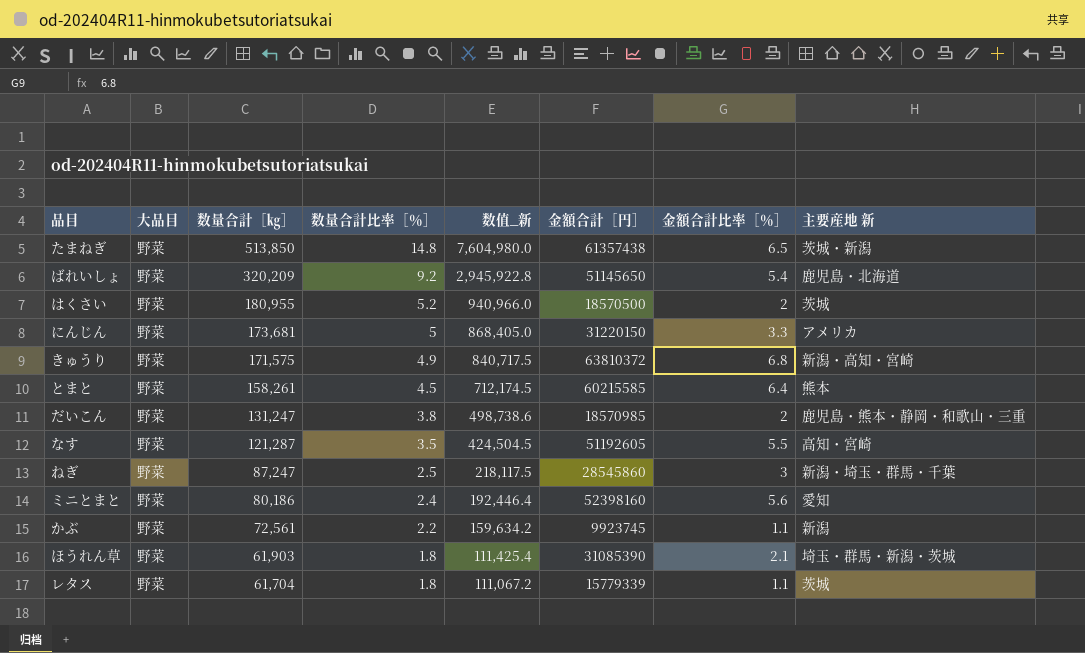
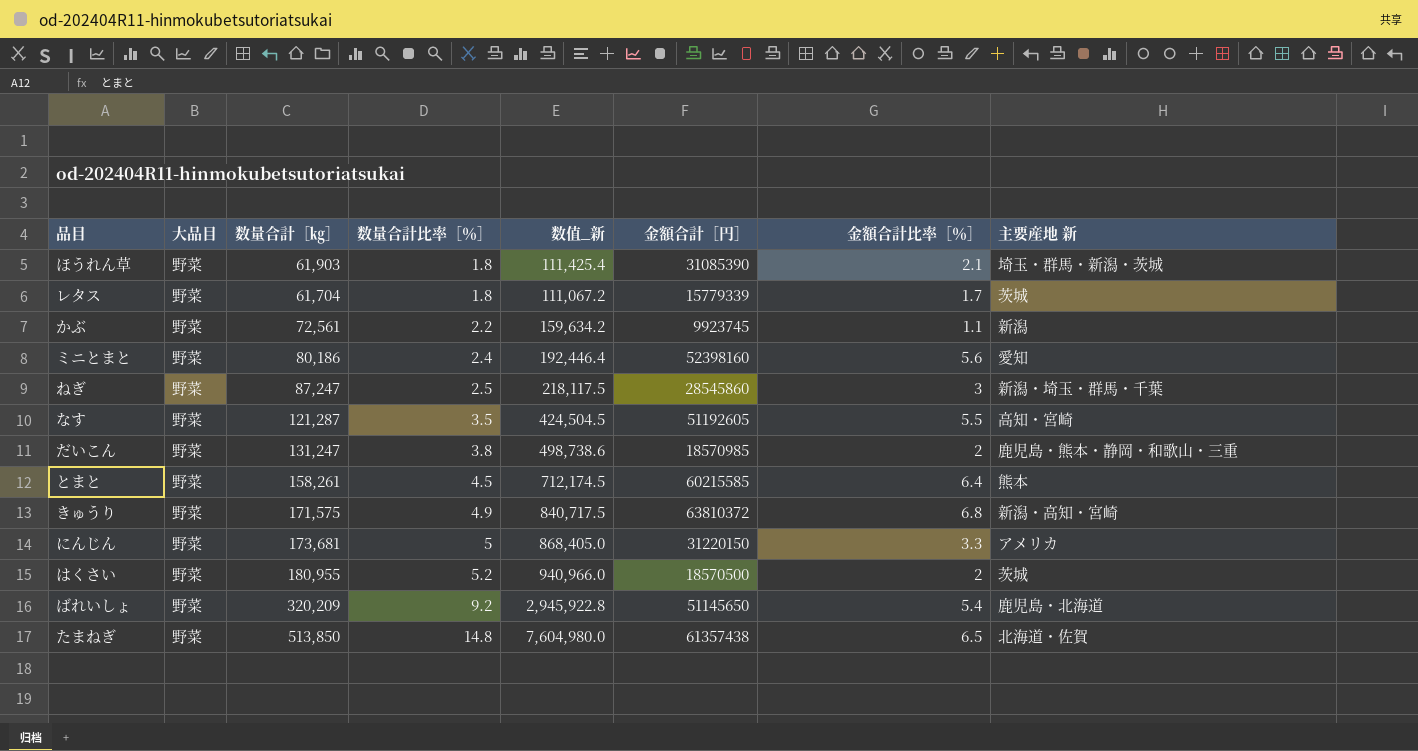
row order: 数量合計［㎏］ descending -> 数量合計比率［％］ ascending
レタス | 金額合計比率［％］: 1.1 -> 1.7
たまねぎ | 主要産地 新: 茨城・新潟 -> 北海道・佐賀

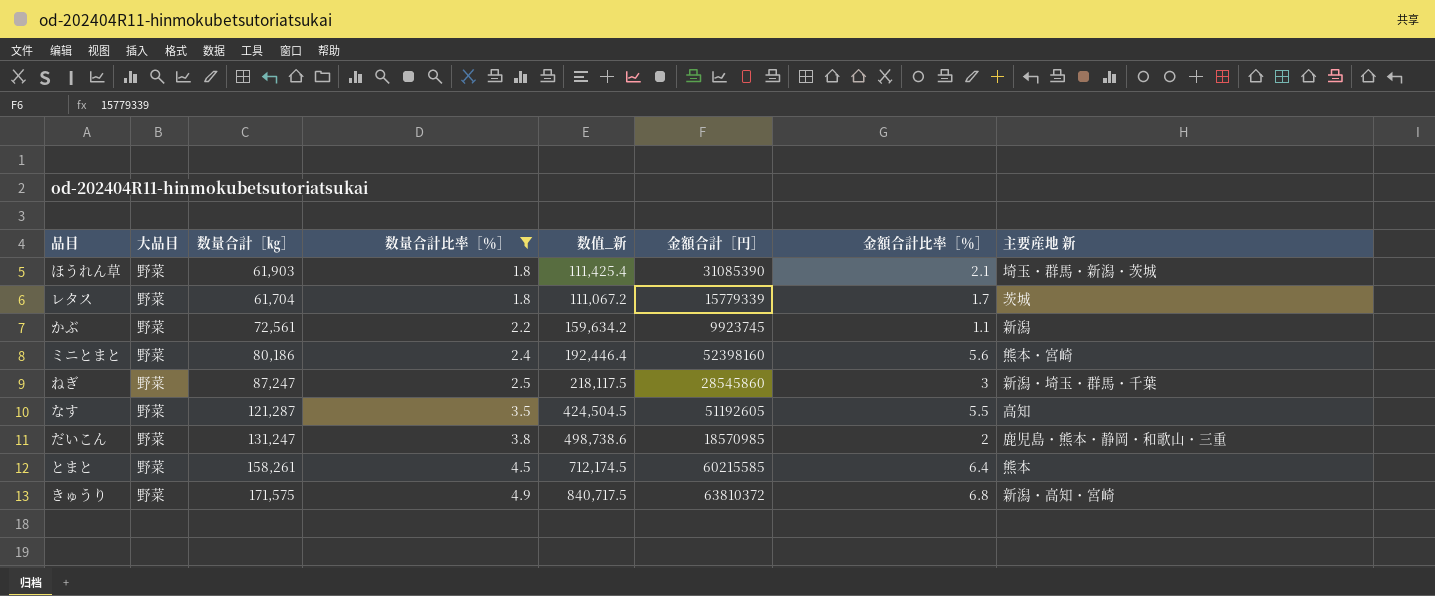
filter: none -> 数量合計比率［％］ <= 4.9
ミニとまと | 主要産地 新: 愛知 -> 熊本・宮崎
なす | 主要産地 新: 高知・宮崎 -> 高知

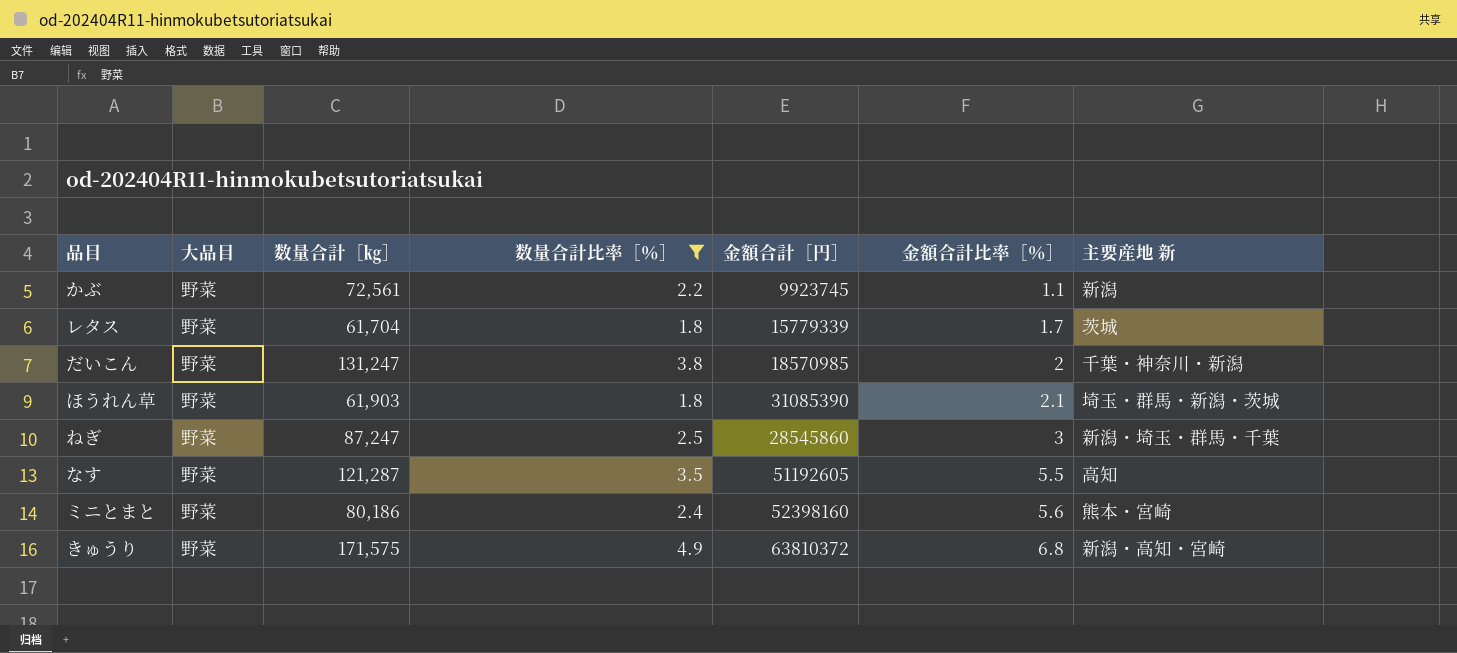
row order: 数量合計比率［％］ ascending -> 金額合計比率［％］ ascending
column 数值_新 | formula: [数量合計［㎏］] * [数量合計比率［％］] -> none
row とまと: 野菜 | 158,261 | 4.5 | 712,174.5 | 60215585 | 6.4 | 熊本 -> none
だいこん | 主要産地 新: 鹿児島・熊本・静岡・和歌山・三重 -> 千葉・神奈川・新潟

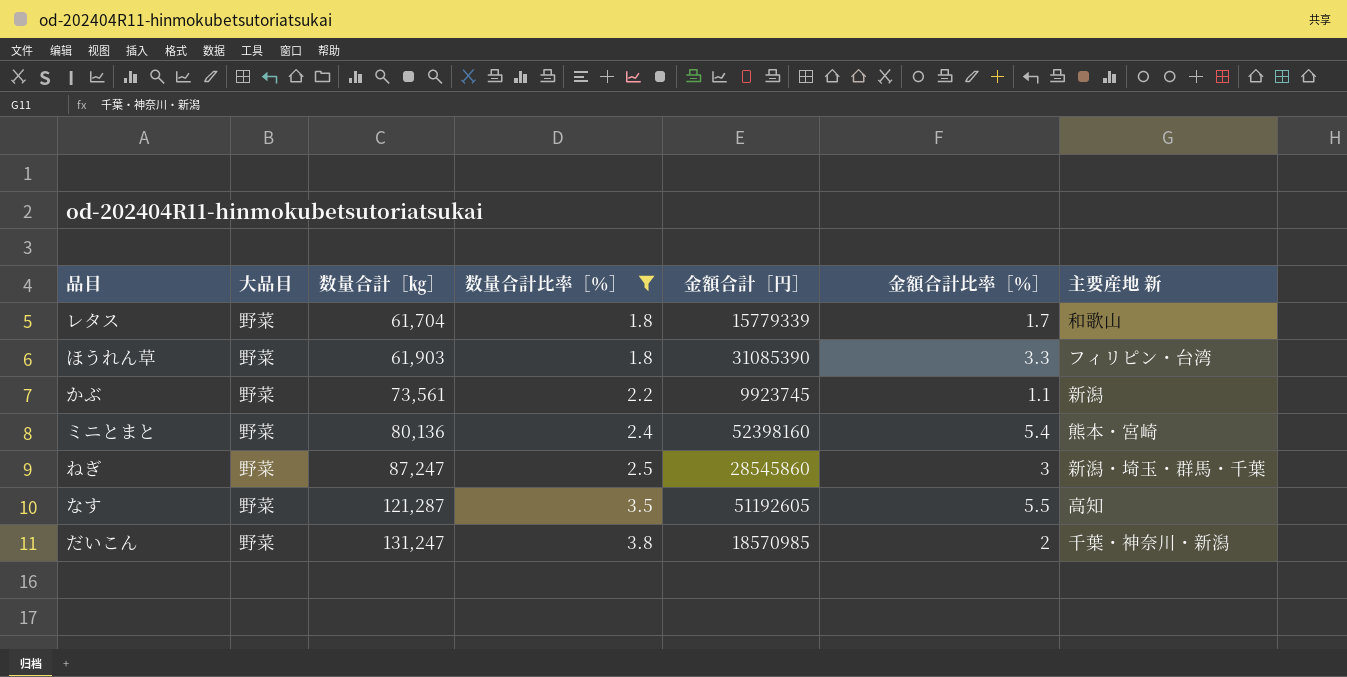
row order: 金額合計比率［％］ ascending -> 数量合計［㎏］ ascending
row きゅうり: 野菜 | 171,575 | 4.9 | 63810372 | 6.8 | 新潟・高知・宮崎 -> none
レタス | 主要産地 新: 茨城 -> 和歌山
ほうれん草 | 金額合計比率［％］: 2.1 -> 3.3
ほうれん草 | 主要産地 新: 埼玉・群馬・新潟・茨城 -> フィリピン・台湾
かぶ | 数量合計［㎏］: 72,561 -> 73,561
ミニとまと | 数量合計［㎏］: 80,186 -> 80,136
ミニとまと | 金額合計比率［％］: 5.6 -> 5.4

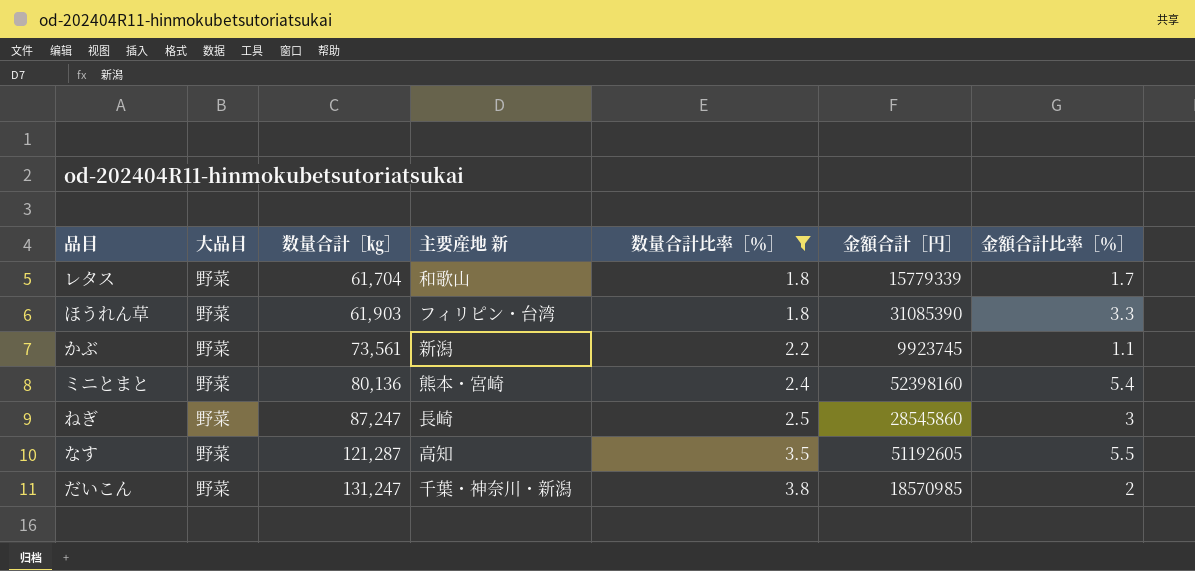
column 主要産地 新 | position: 7 -> 4
ねぎ | 主要産地 新: 新潟・埼玉・群馬・千葉 -> 長崎

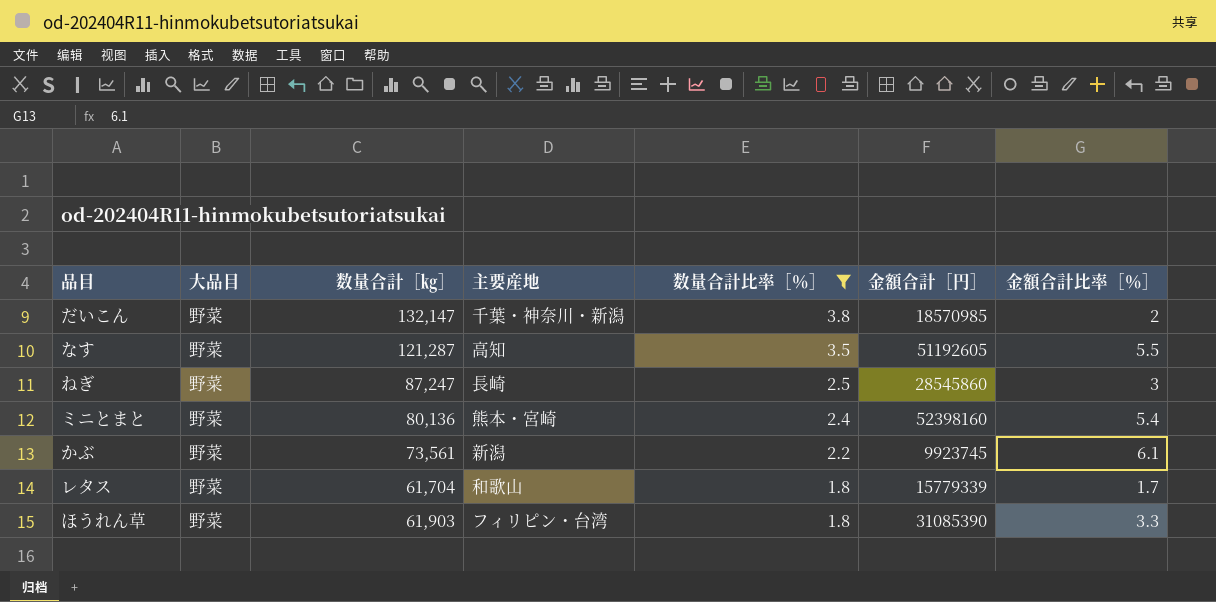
row order: 数量合計［㎏］ ascending -> 数量合計比率［％］ descending
column name: 主要産地 新 -> 主要産地
だいこん | 数量合計［㎏］: 131,247 -> 132,147
かぶ | 金額合計比率［％］: 1.1 -> 6.1

